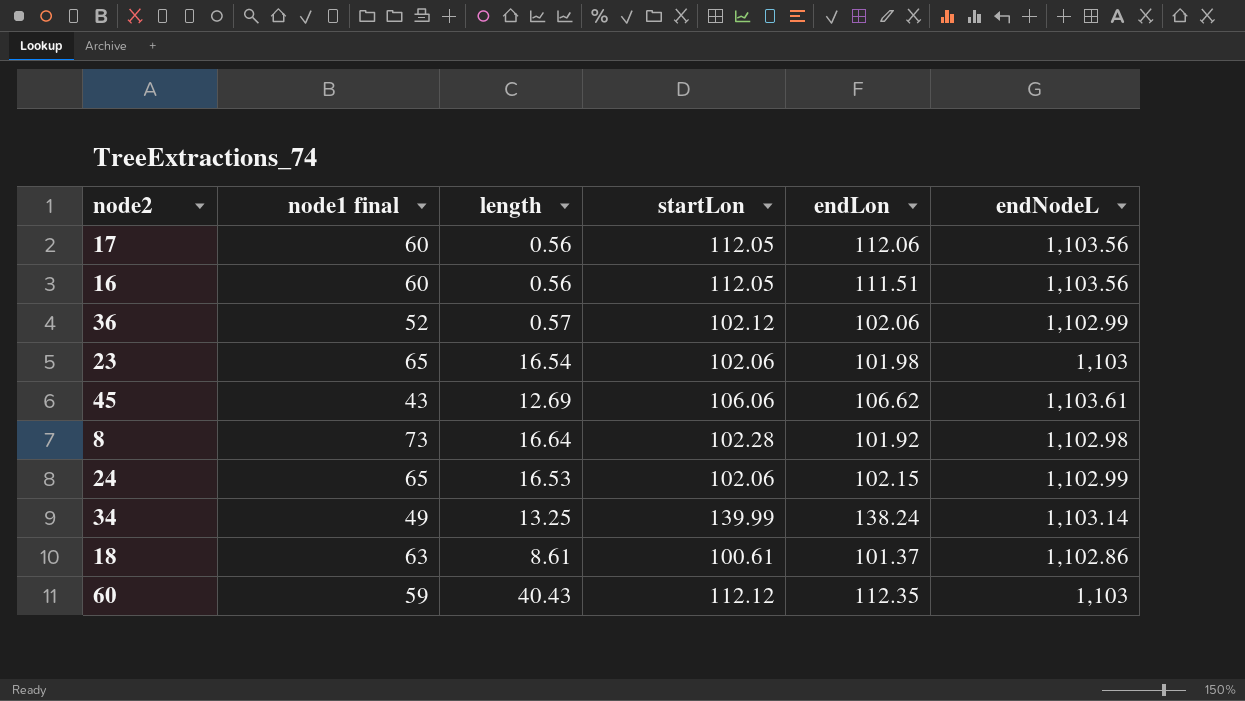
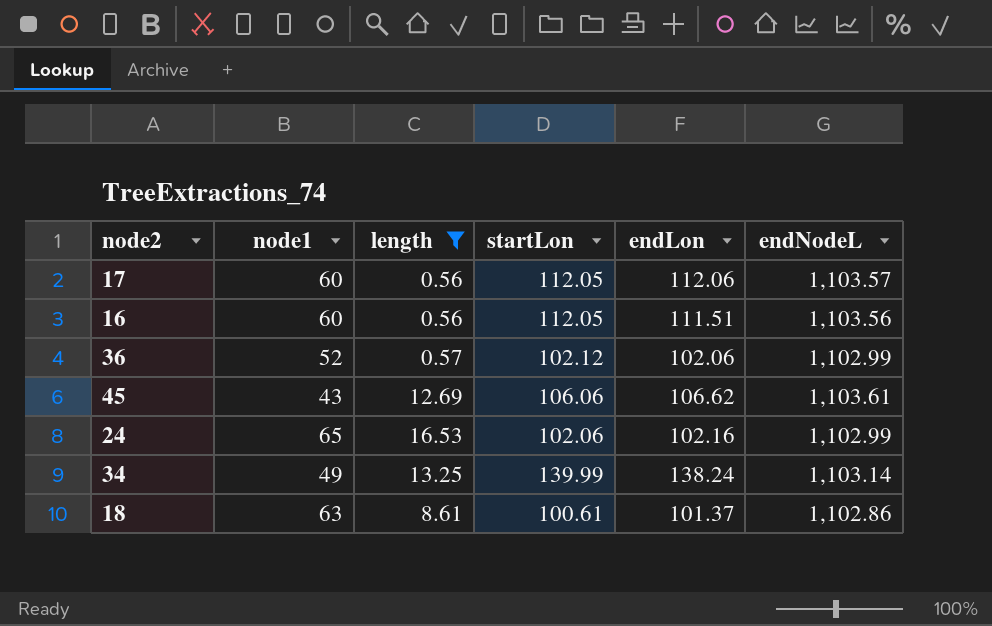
filter: none -> length <= 16.53
column name: node1 final -> node1
17 | endNodeL: 1,103.56 -> 1,103.57
24 | endLon: 102.15 -> 102.16

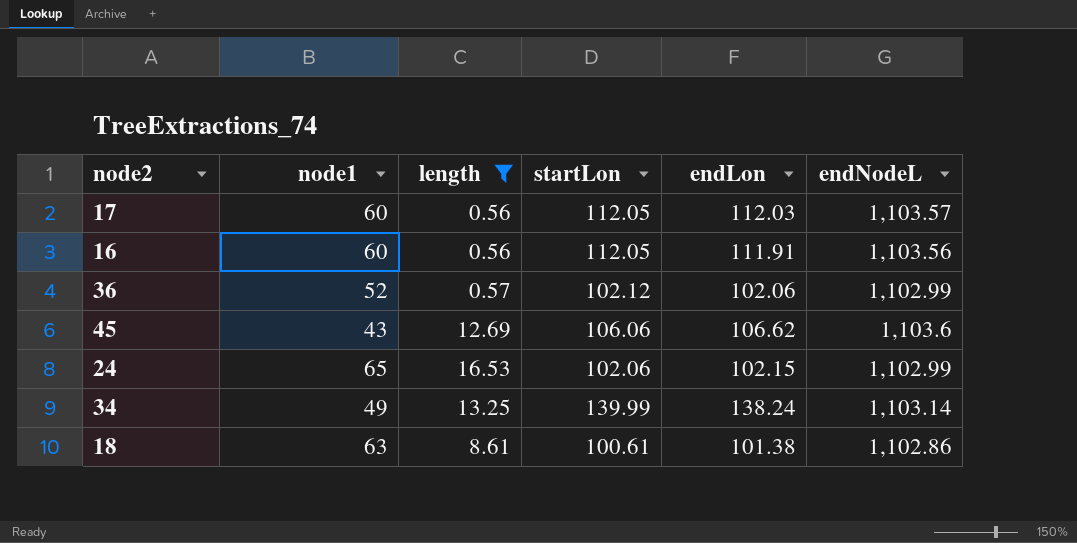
17 | endLon: 112.06 -> 112.03
16 | endLon: 111.51 -> 111.91
45 | endNodeL: 1,103.61 -> 1,103.6
24 | endLon: 102.16 -> 102.15
18 | endLon: 101.37 -> 101.38

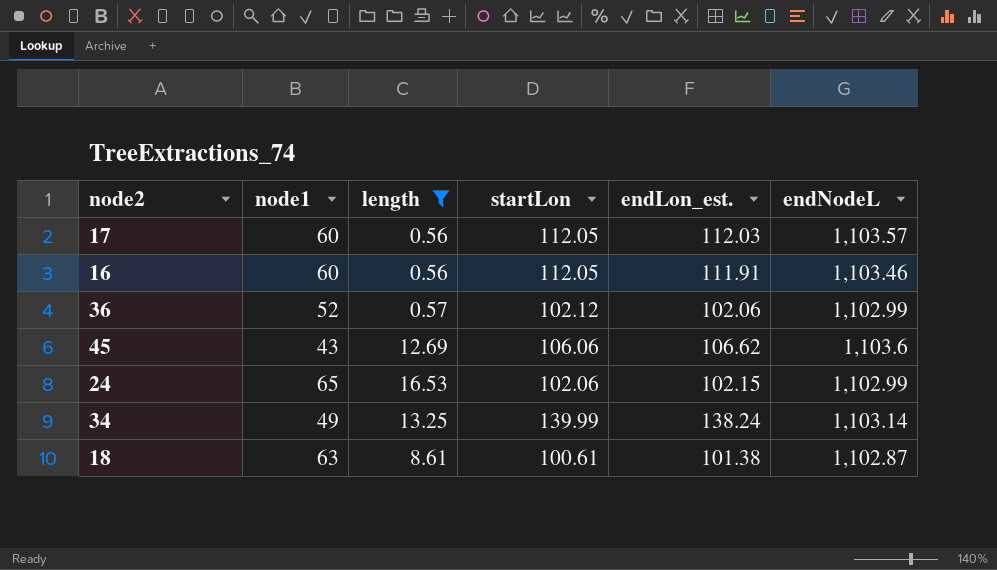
column name: endLon -> endLon_est.
16 | endNodeL: 1,103.56 -> 1,103.46
18 | endNodeL: 1,102.86 -> 1,102.87

